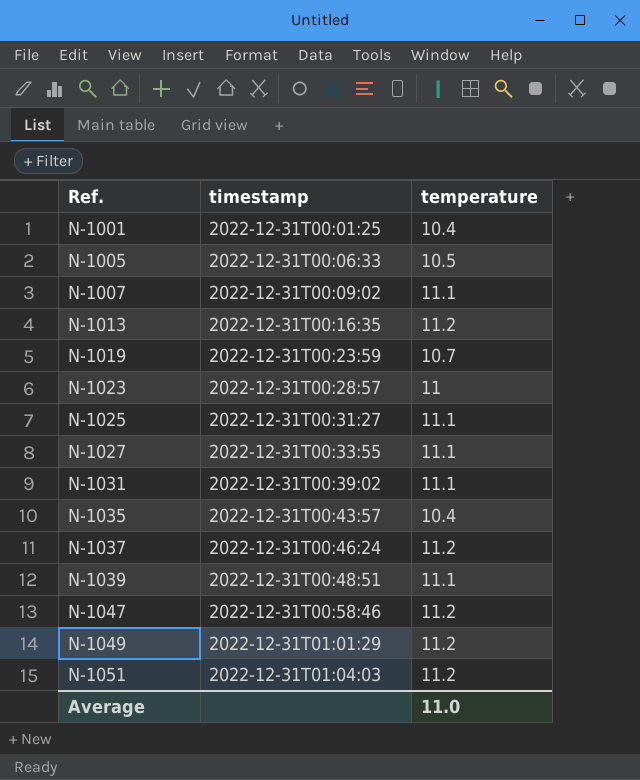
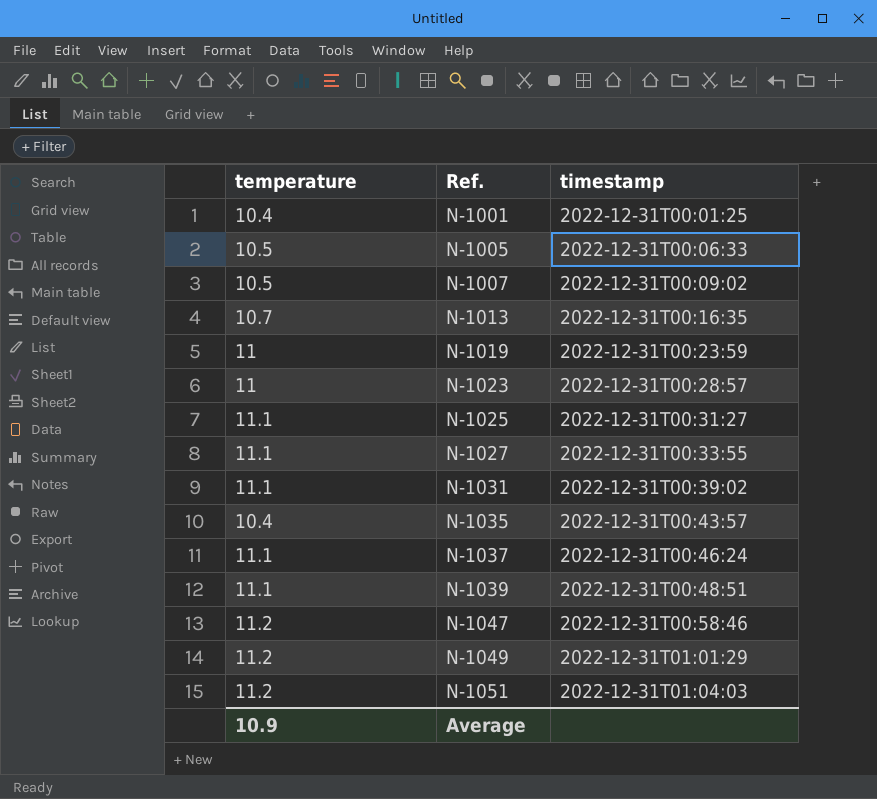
column temperature | position: 3 -> 1
N-1007 | temperature: 11.1 -> 10.5
N-1013 | temperature: 11.2 -> 10.7
N-1019 | temperature: 10.7 -> 11
N-1037 | temperature: 11.2 -> 11.1
Average | temperature: 11.0 -> 10.9

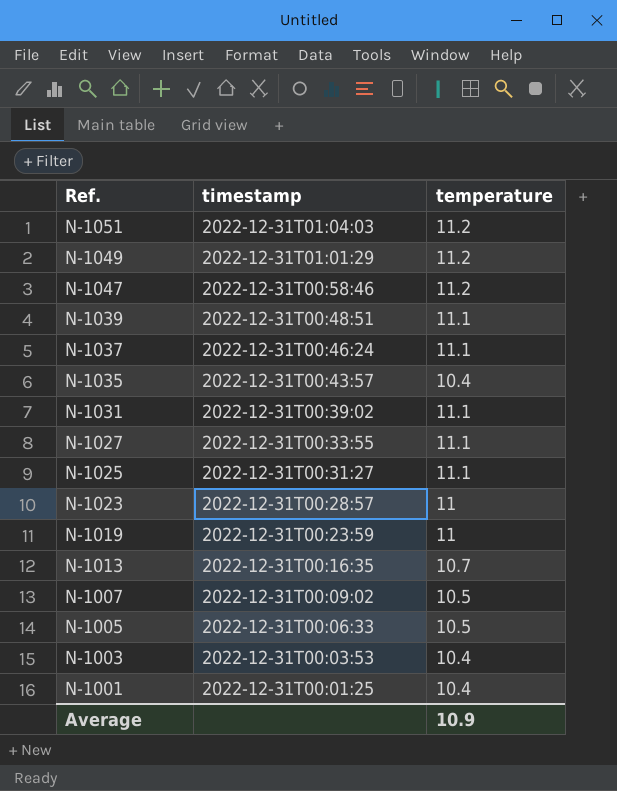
row order: Ref. ascending -> Ref. descending
column temperature | position: 1 -> 3
row N-1003: none -> 2022-12-31T00:03:53 | 10.4

